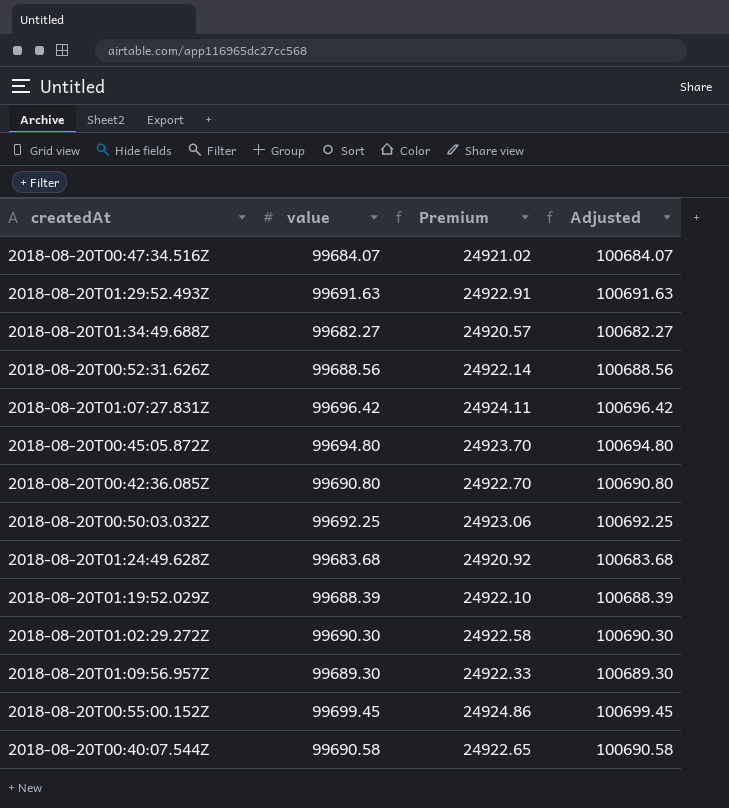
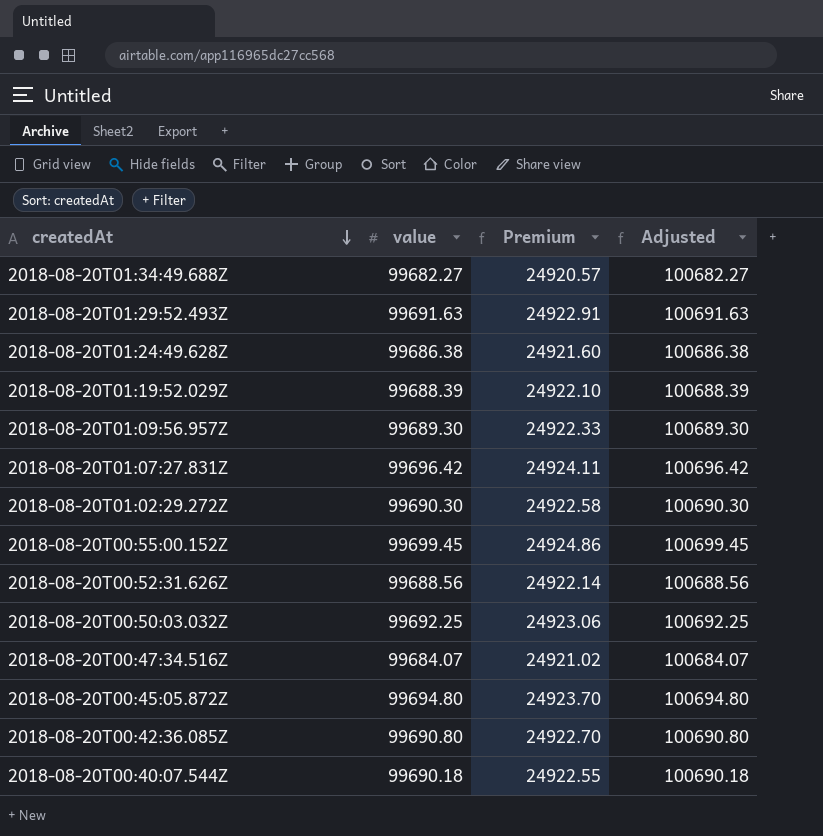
row order: none -> createdAt descending
2018-08-20T01:24:49.628Z | value: 99683.68 -> 99686.38
2018-08-20T01:24:49.628Z | Premium: 24920.92 -> 24921.60
2018-08-20T01:24:49.628Z | Adjusted: 100683.68 -> 100686.38
2018-08-20T00:40:07.544Z | value: 99690.58 -> 99690.18
2018-08-20T00:40:07.544Z | Premium: 24922.65 -> 24922.55
2018-08-20T00:40:07.544Z | Adjusted: 100690.58 -> 100690.18

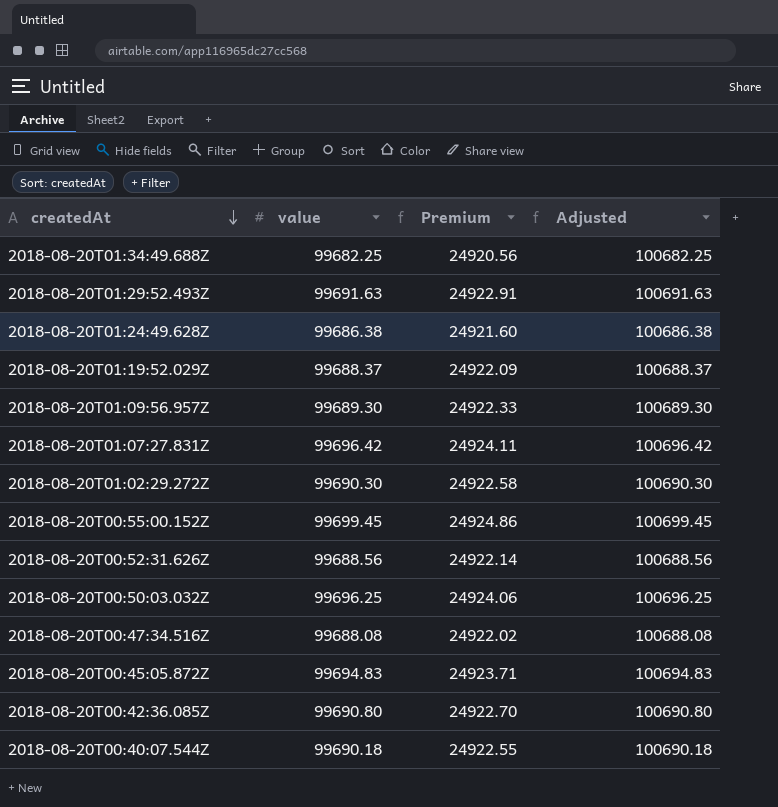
2018-08-20T01:34:49.688Z | value: 99682.27 -> 99682.25
2018-08-20T01:34:49.688Z | Premium: 24920.57 -> 24920.56
2018-08-20T01:34:49.688Z | Adjusted: 100682.27 -> 100682.25
2018-08-20T01:19:52.029Z | value: 99688.39 -> 99688.37
2018-08-20T01:19:52.029Z | Premium: 24922.10 -> 24922.09
2018-08-20T01:19:52.029Z | Adjusted: 100688.39 -> 100688.37
2018-08-20T00:50:03.032Z | value: 99692.25 -> 99696.25
2018-08-20T00:50:03.032Z | Premium: 24923.06 -> 24924.06
2018-08-20T00:50:03.032Z | Adjusted: 100692.25 -> 100696.25
2018-08-20T00:47:34.516Z | value: 99684.07 -> 99688.08
2018-08-20T00:47:34.516Z | Premium: 24921.02 -> 24922.02
2018-08-20T00:47:34.516Z | Adjusted: 100684.07 -> 100688.08
2018-08-20T00:45:05.872Z | value: 99694.80 -> 99694.83
2018-08-20T00:45:05.872Z | Premium: 24923.70 -> 24923.71
2018-08-20T00:45:05.872Z | Adjusted: 100694.80 -> 100694.83

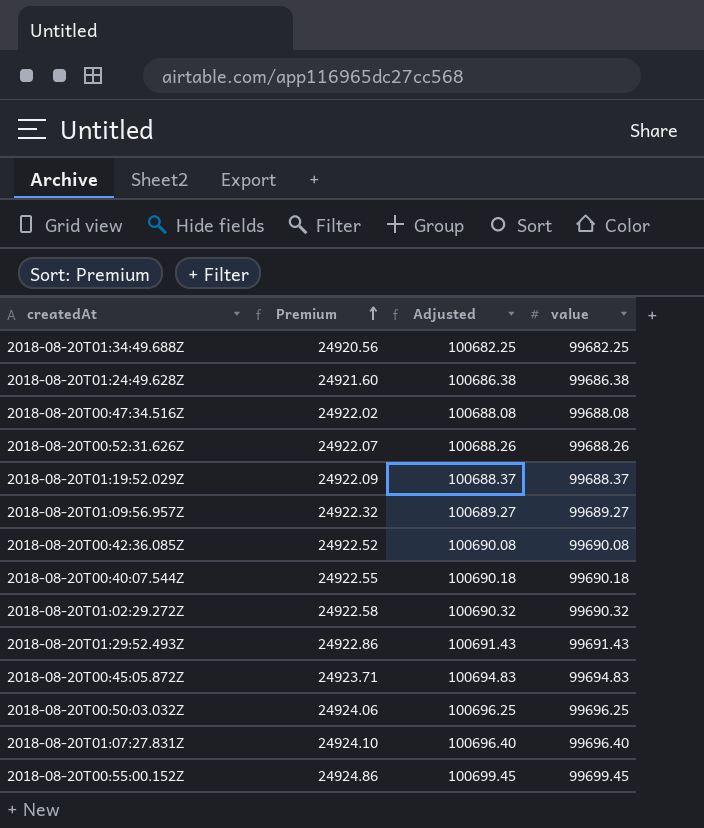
row order: createdAt descending -> Premium ascending
column value | position: 2 -> 4
2018-08-20T00:52:31.626Z | Premium: 24922.14 -> 24922.07
2018-08-20T00:52:31.626Z | Adjusted: 100688.56 -> 100688.26
2018-08-20T00:52:31.626Z | value: 99688.56 -> 99688.26
2018-08-20T01:09:56.957Z | Premium: 24922.33 -> 24922.32
2018-08-20T01:09:56.957Z | Adjusted: 100689.30 -> 100689.27
2018-08-20T01:09:56.957Z | value: 99689.30 -> 99689.27
2018-08-20T00:42:36.085Z | Premium: 24922.70 -> 24922.52
2018-08-20T00:42:36.085Z | Adjusted: 100690.80 -> 100690.08
2018-08-20T00:42:36.085Z | value: 99690.80 -> 99690.08
2018-08-20T01:02:29.272Z | Adjusted: 100690.30 -> 100690.32
2018-08-20T01:02:29.272Z | value: 99690.30 -> 99690.32
2018-08-20T01:29:52.493Z | Premium: 24922.91 -> 24922.86
2018-08-20T01:29:52.493Z | Adjusted: 100691.63 -> 100691.43
2018-08-20T01:29:52.493Z | value: 99691.63 -> 99691.43
2018-08-20T01:07:27.831Z | Premium: 24924.11 -> 24924.10
2018-08-20T01:07:27.831Z | Adjusted: 100696.42 -> 100696.40
2018-08-20T01:07:27.831Z | value: 99696.42 -> 99696.40

